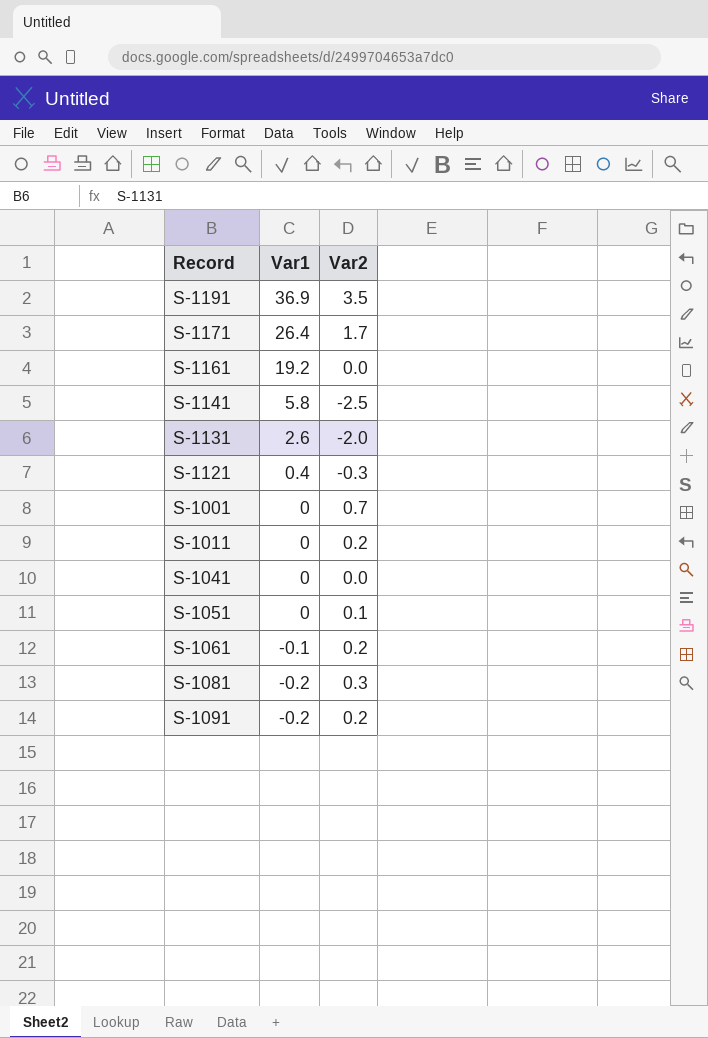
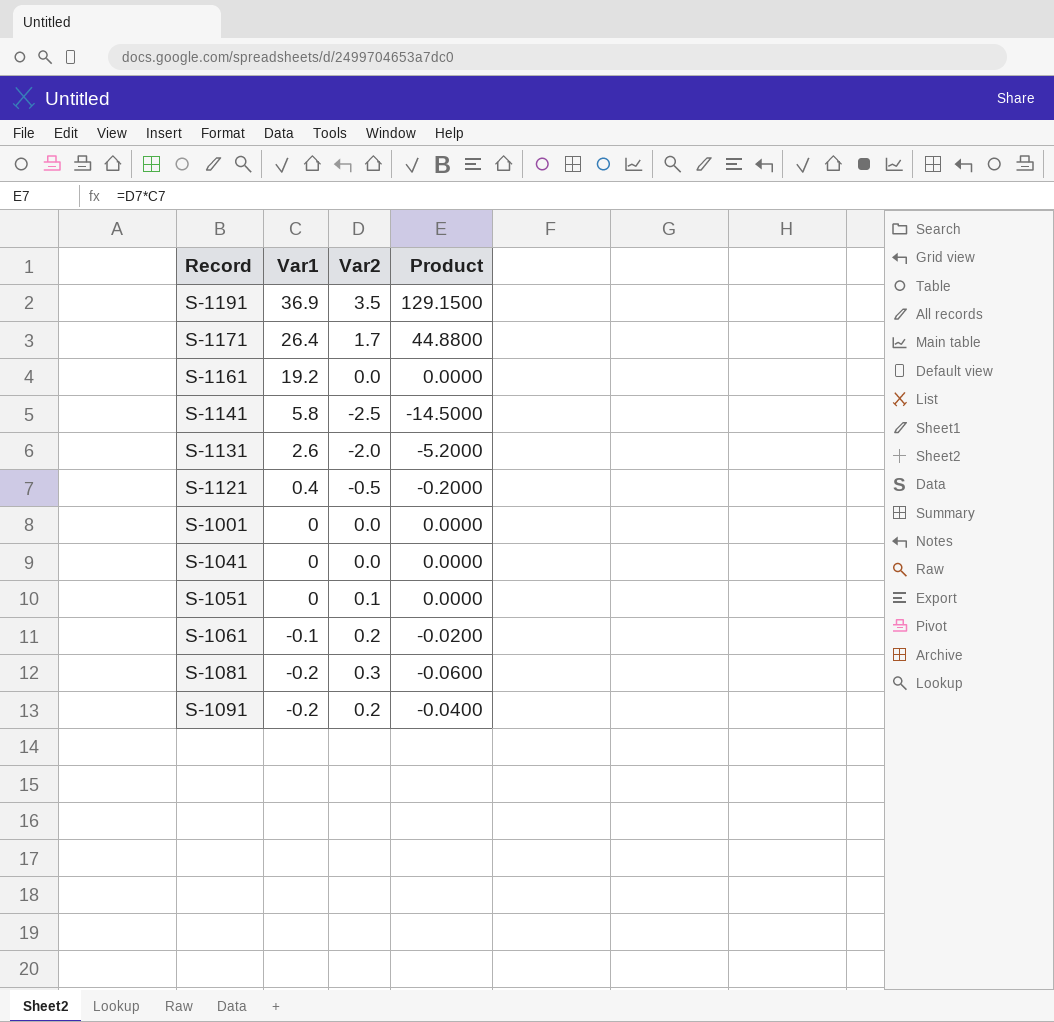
column Product | formula: none -> [Var1] * [Var2]
row S-1011: 0 | 0.2 -> none
S-1121 | Var2: -0.3 -> -0.5
S-1001 | Var2: 0.7 -> 0.0

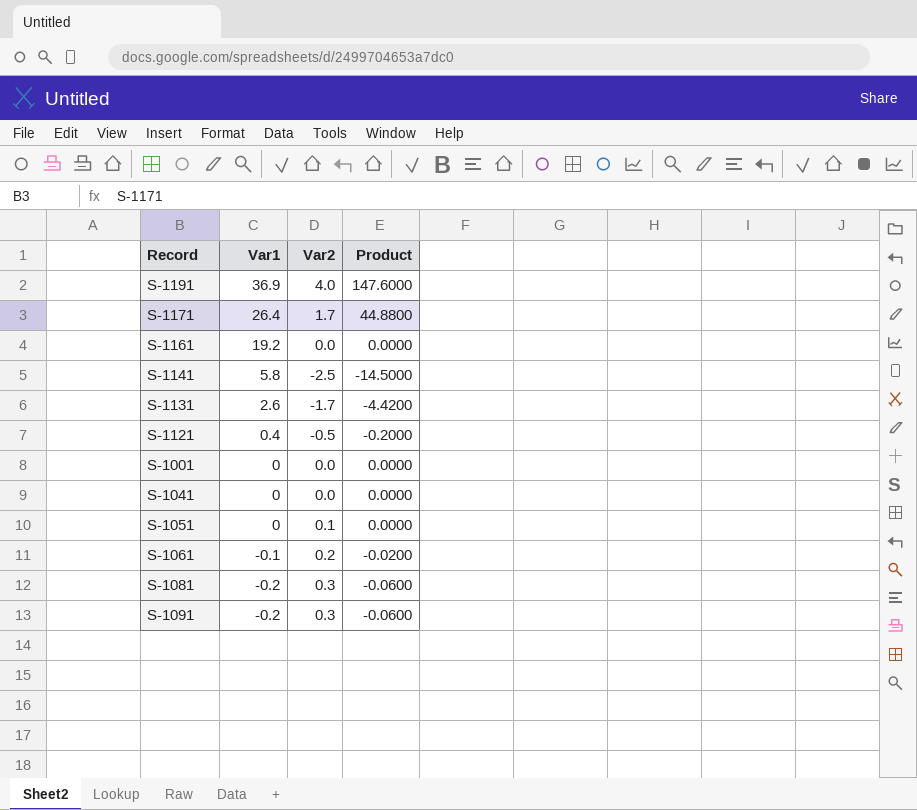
S-1191 | Var2: 3.5 -> 4.0
S-1191 | Product: 129.1500 -> 147.6000
S-1131 | Var2: -2.0 -> -1.7
S-1131 | Product: -5.2000 -> -4.4200
S-1091 | Var2: 0.2 -> 0.3
S-1091 | Product: -0.0400 -> -0.0600

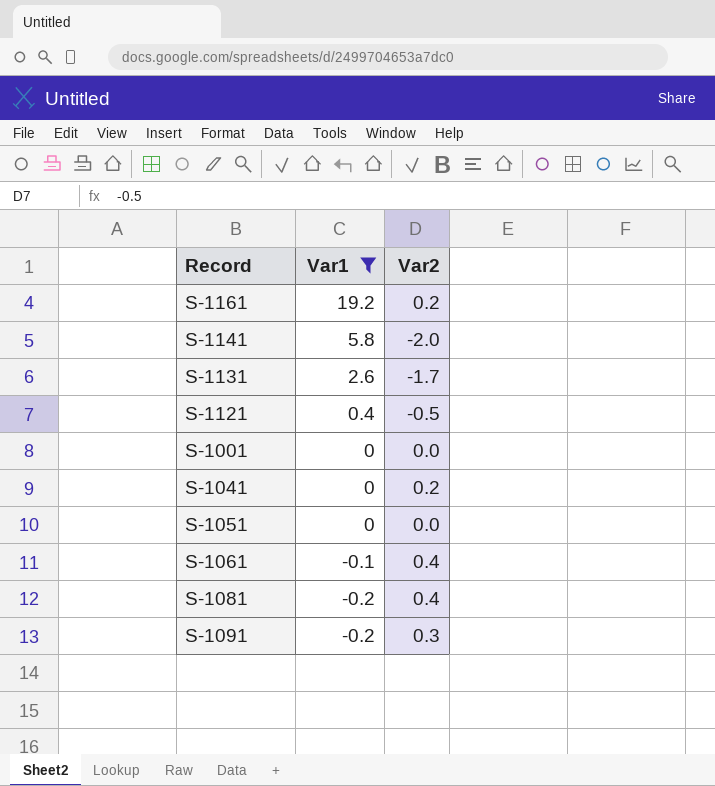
filter: none -> Var1 <= 19.2
column Product | formula: [Var1] * [Var2] -> none
S-1161 | Var2: 0.0 -> 0.2
S-1141 | Var2: -2.5 -> -2.0
S-1041 | Var2: 0.0 -> 0.2
S-1051 | Var2: 0.1 -> 0.0
S-1061 | Var2: 0.2 -> 0.4
S-1081 | Var2: 0.3 -> 0.4

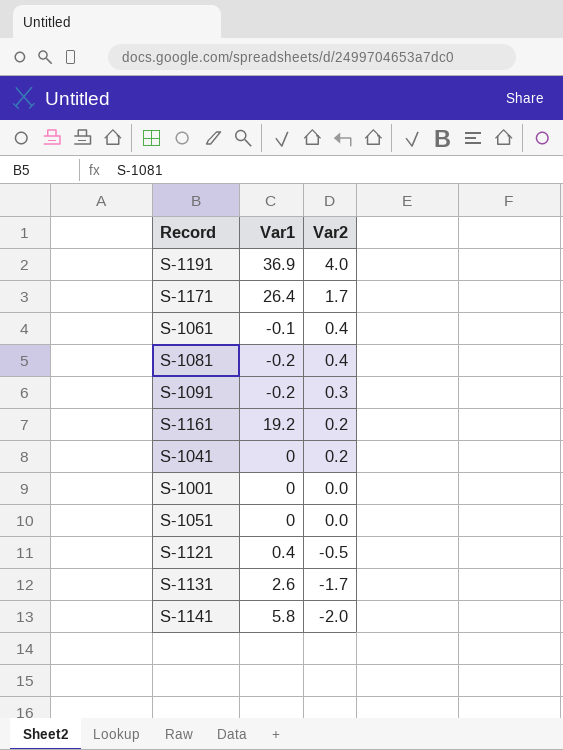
filter: Var1 <= 19.2 -> none
row order: Var1 descending -> Var2 descending

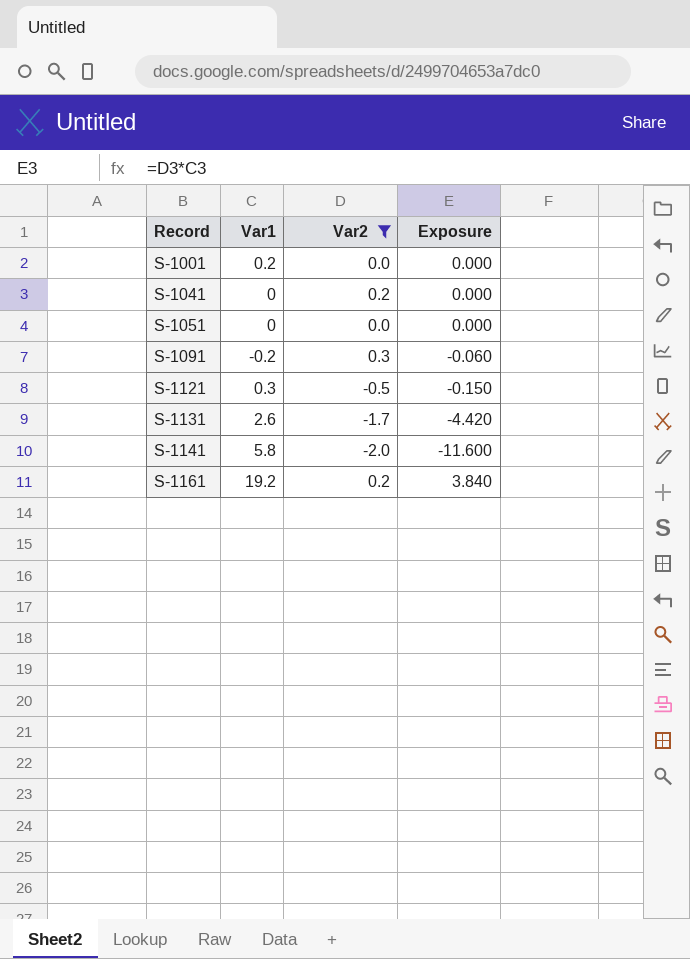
filter: none -> Var2 <= 0.3
row order: Var2 descending -> Record ascending
column Exposure | formula: none -> [Var1] * [Var2]
S-1001 | Var1: 0 -> 0.2
S-1121 | Var1: 0.4 -> 0.3

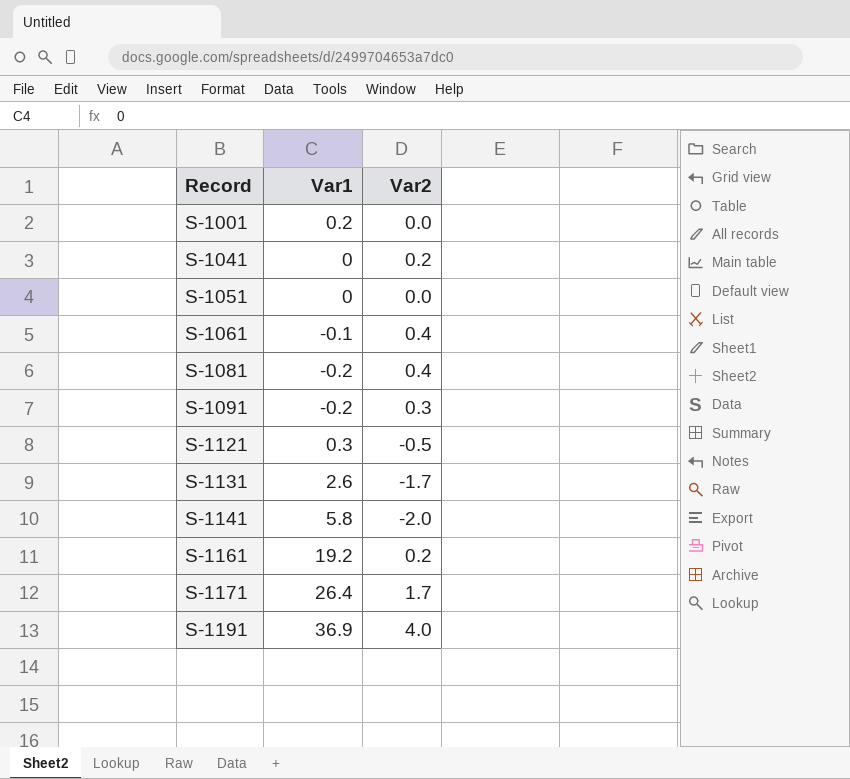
filter: Var2 <= 0.3 -> none
column Exposure | formula: [Var1] * [Var2] -> none

